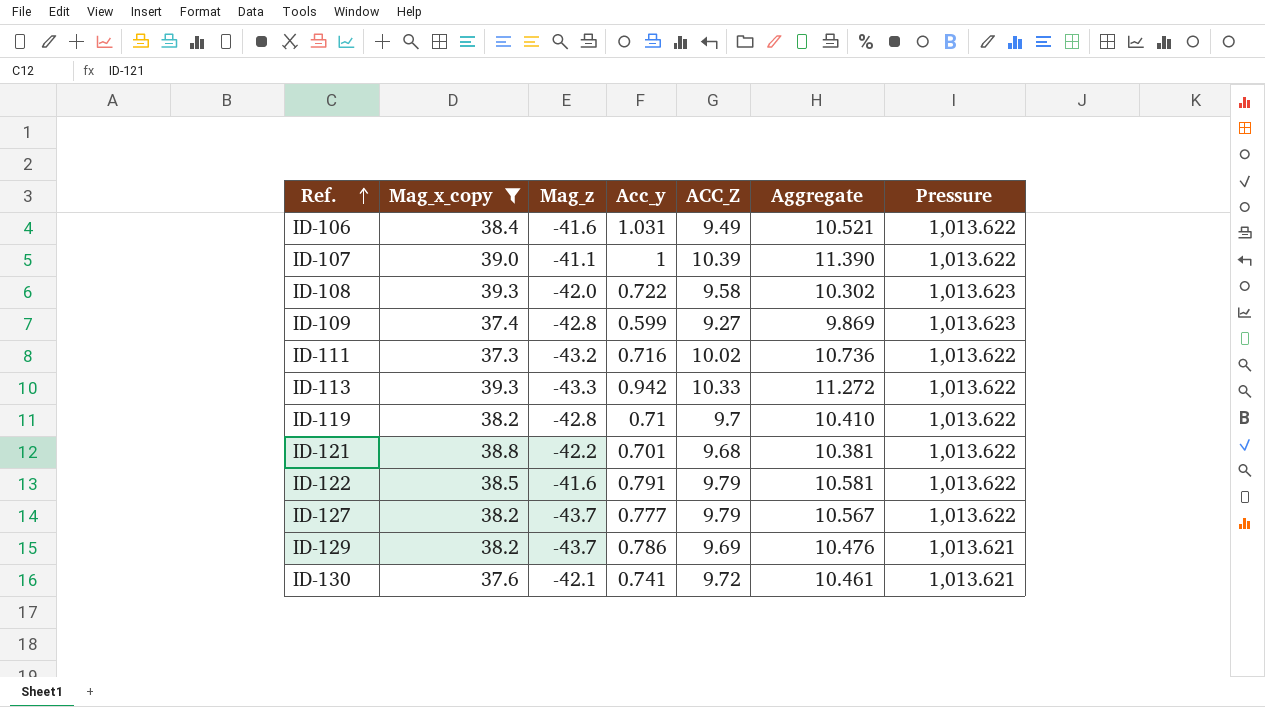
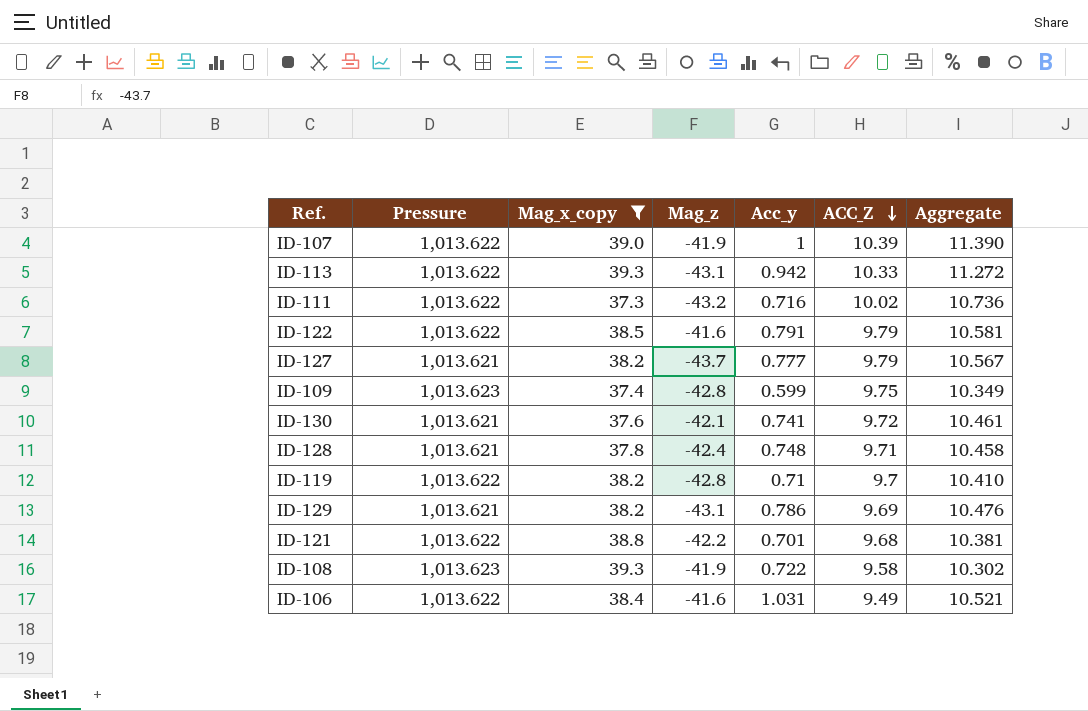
row order: Ref. ascending -> ACC_Z descending
column Pressure | position: 7 -> 2
ID-107 | Mag_z: -41.1 -> -41.9
ID-113 | Mag_z: -43.3 -> -43.1
ID-127 | Pressure: 1,013.622 -> 1,013.621
ID-109 | ACC_Z: 9.27 -> 9.75
ID-109 | Aggregate: 9.869 -> 10.349
row ID-128: none -> 1,013.621 | 37.8 | -42.4 | 0.748 | 9.71 | 10.458
ID-129 | Mag_z: -43.7 -> -43.1
ID-108 | Mag_z: -42.0 -> -41.9

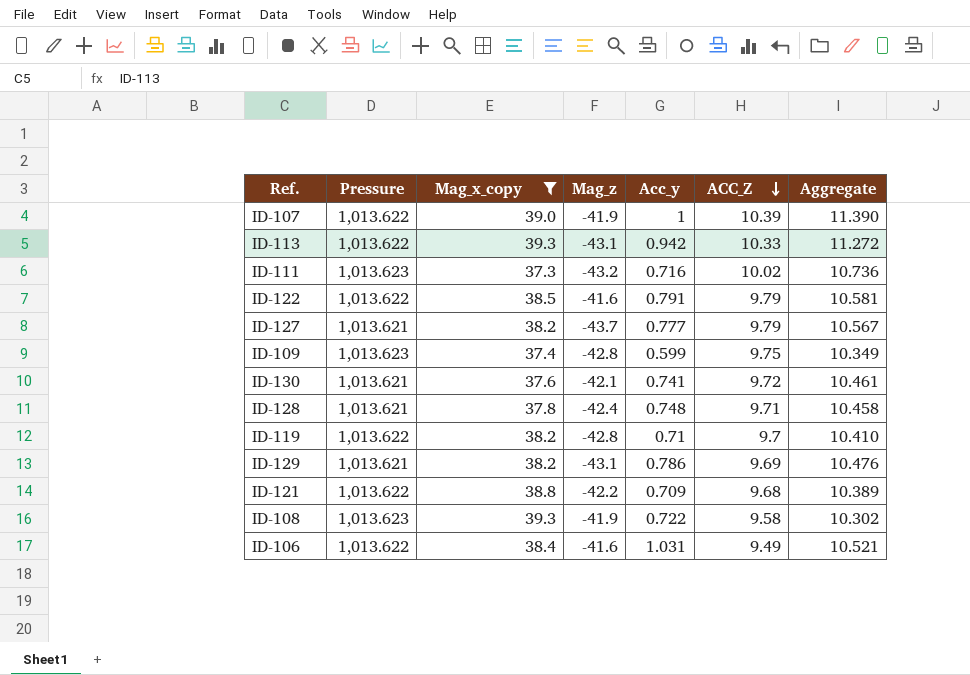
ID-111 | Pressure: 1,013.622 -> 1,013.623
ID-121 | Acc_y: 0.701 -> 0.709
ID-121 | Aggregate: 10.381 -> 10.389

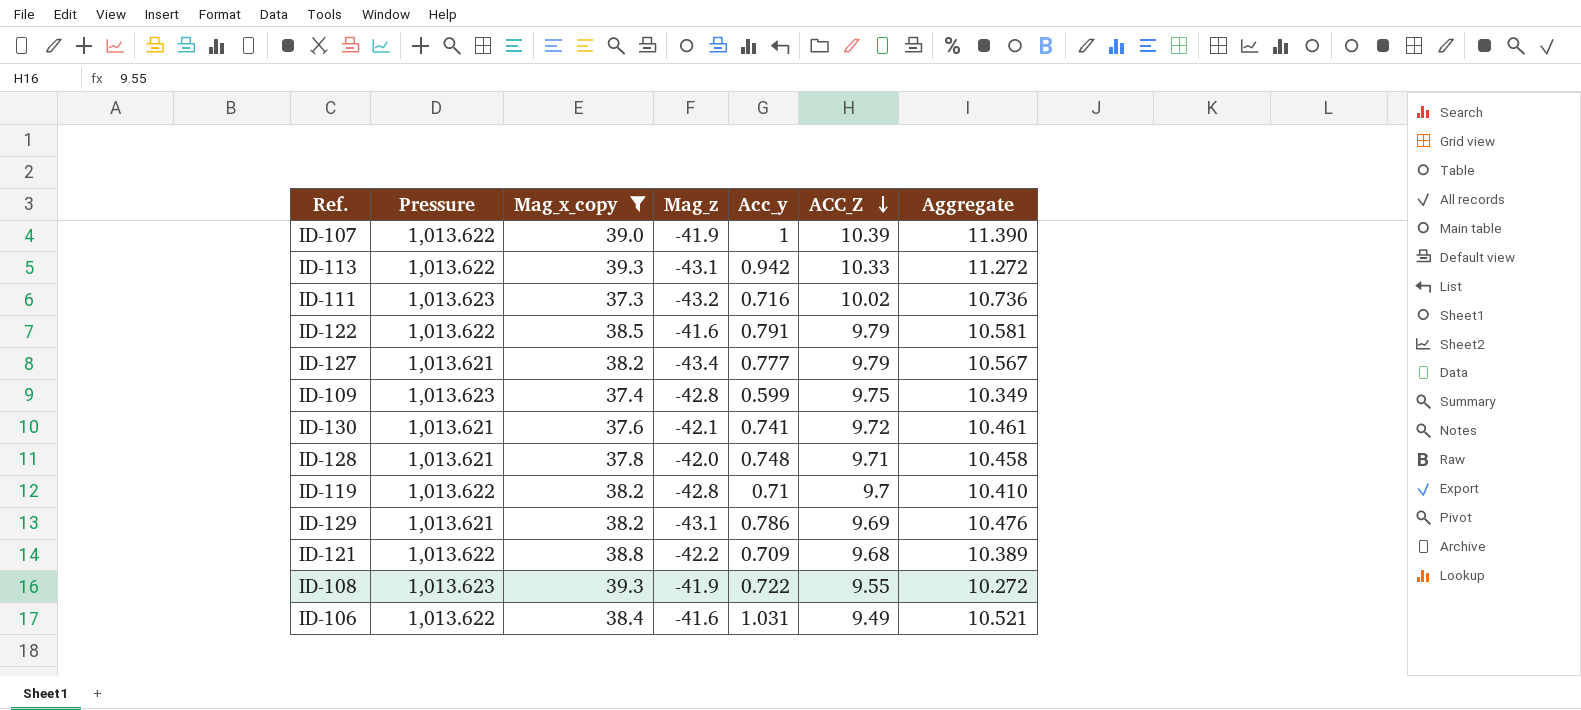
ID-127 | Mag_z: -43.7 -> -43.4
ID-128 | Mag_z: -42.4 -> -42.0
ID-108 | ACC_Z: 9.58 -> 9.55
ID-108 | Aggregate: 10.302 -> 10.272

